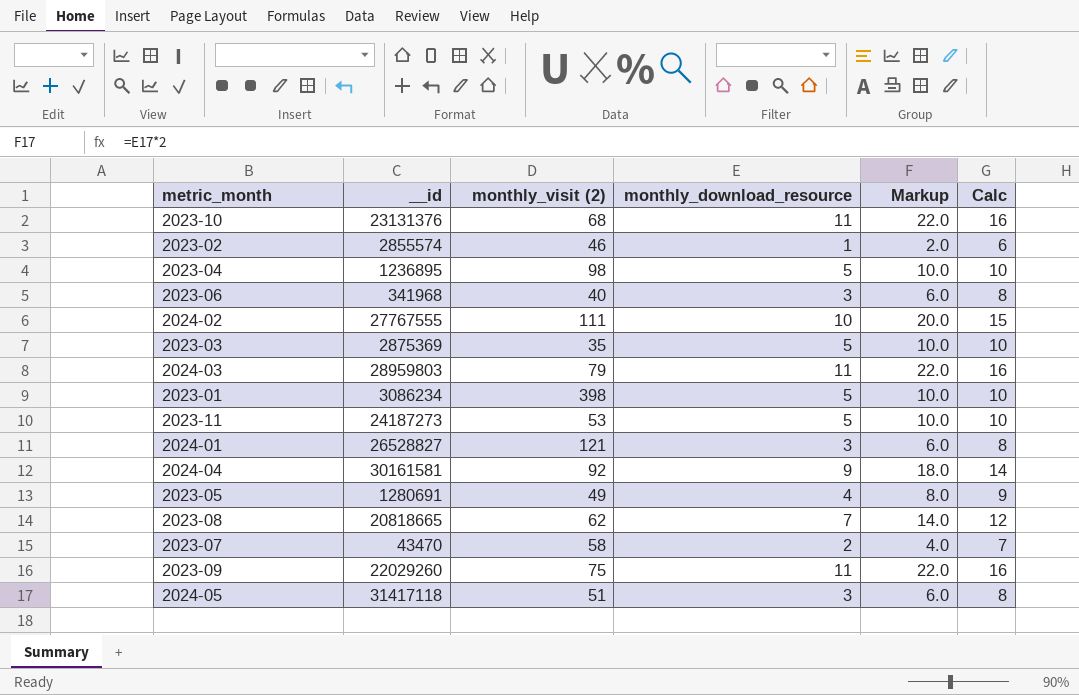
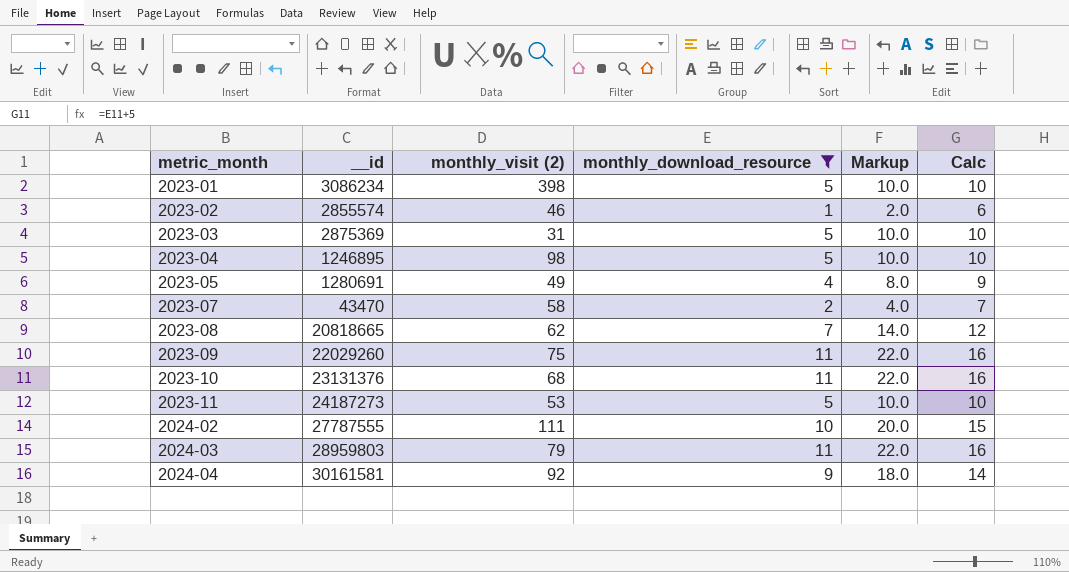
filter: none -> monthly_download_resource != 3
row order: none -> metric_month ascending
2023-03 | monthly_visit (2): 35 -> 31
2023-04 | __id: 1236895 -> 1246895
2024-02 | __id: 27767555 -> 27787555

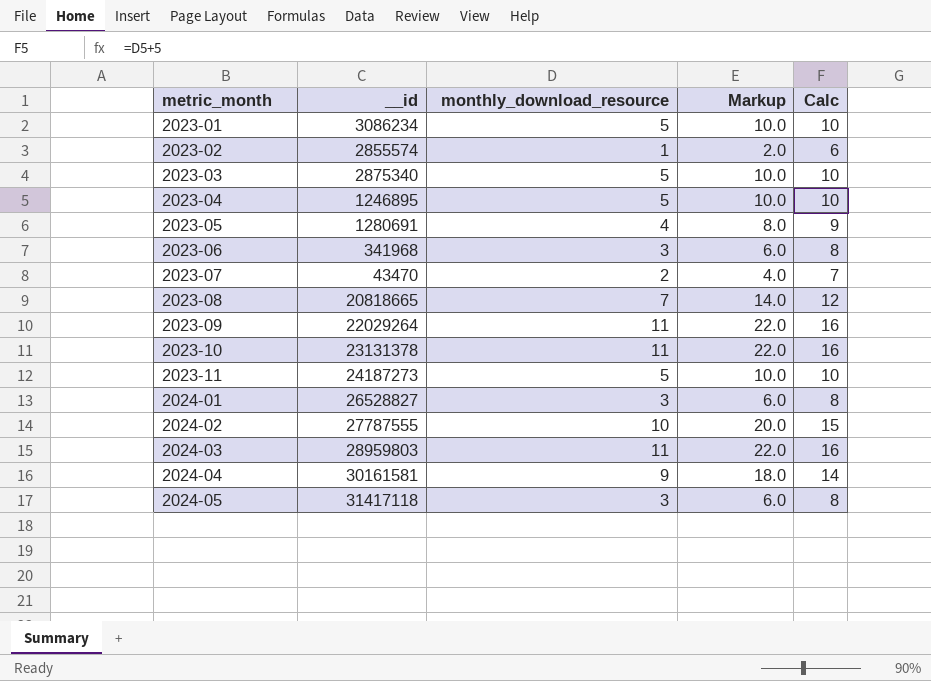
filter: monthly_download_resource != 3 -> none
column monthly_visit (2) | position: 3 -> none
2023-03 | __id: 2875369 -> 2875340
2023-09 | __id: 22029260 -> 22029264
2023-10 | __id: 23131376 -> 23131378

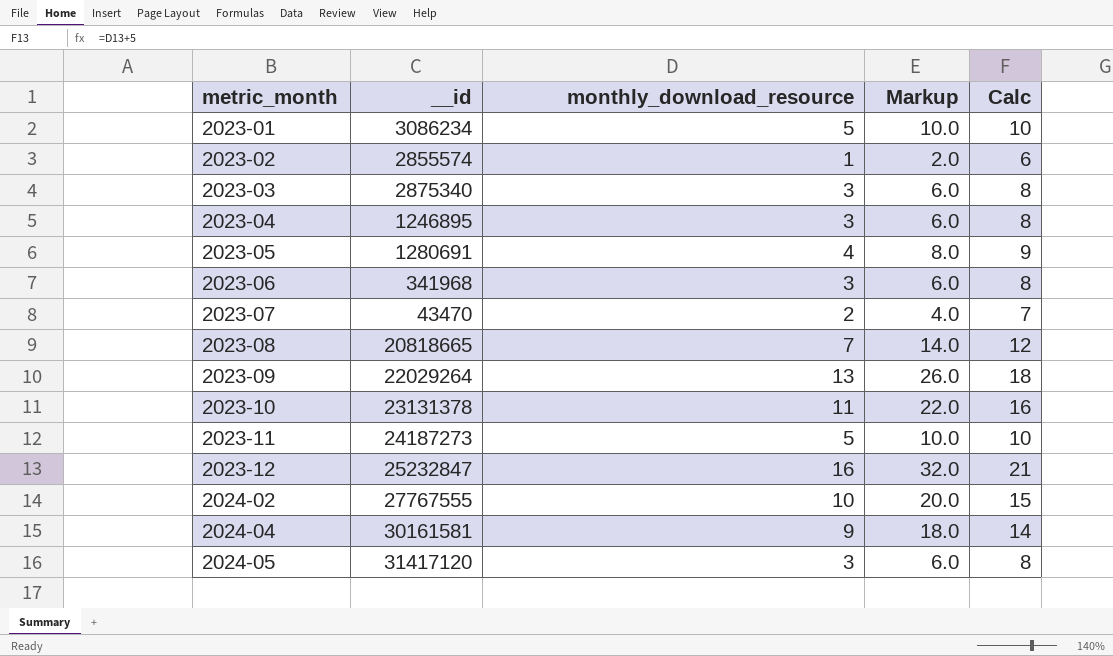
row 2024-01: 26528827 | 3 | 6.0 | 8 -> none
row 2024-03: 28959803 | 11 | 22.0 | 16 -> none
2023-03 | monthly_download_resource: 5 -> 3
2023-03 | Markup: 10.0 -> 6.0
2023-03 | Calc: 10 -> 8
2023-04 | monthly_download_resource: 5 -> 3
2023-04 | Markup: 10.0 -> 6.0
2023-04 | Calc: 10 -> 8
2023-09 | monthly_download_resource: 11 -> 13
2023-09 | Markup: 22.0 -> 26.0
2023-09 | Calc: 16 -> 18
row 2023-12: none -> 25232847 | 16 | 32.0 | 21
2024-02 | __id: 27787555 -> 27767555
2024-05 | __id: 31417118 -> 31417120

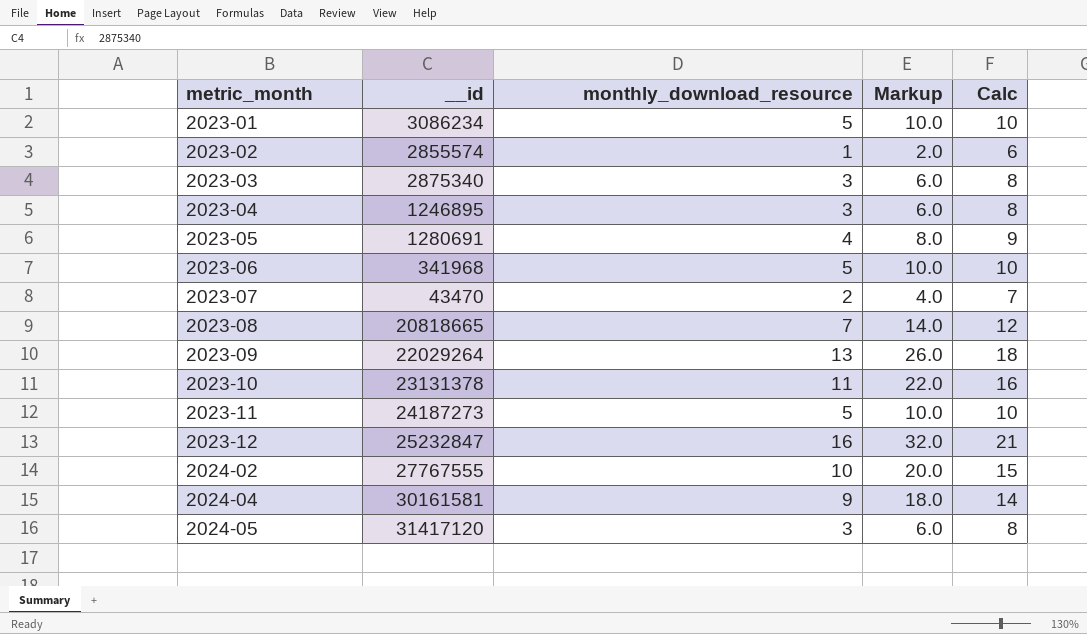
2023-06 | monthly_download_resource: 3 -> 5
2023-06 | Markup: 6.0 -> 10.0
2023-06 | Calc: 8 -> 10

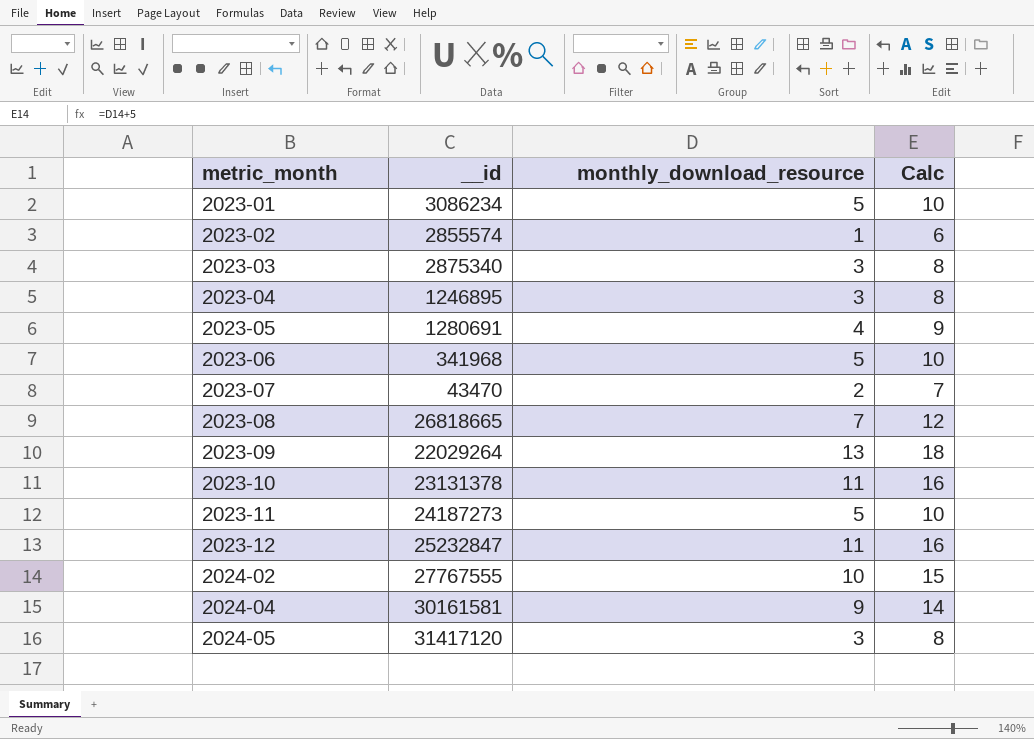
column Markup | formula: [monthly_download_resource] * 2 -> none
2023-08 | __id: 20818665 -> 26818665
2023-12 | monthly_download_resource: 16 -> 11
2023-12 | Calc: 21 -> 16

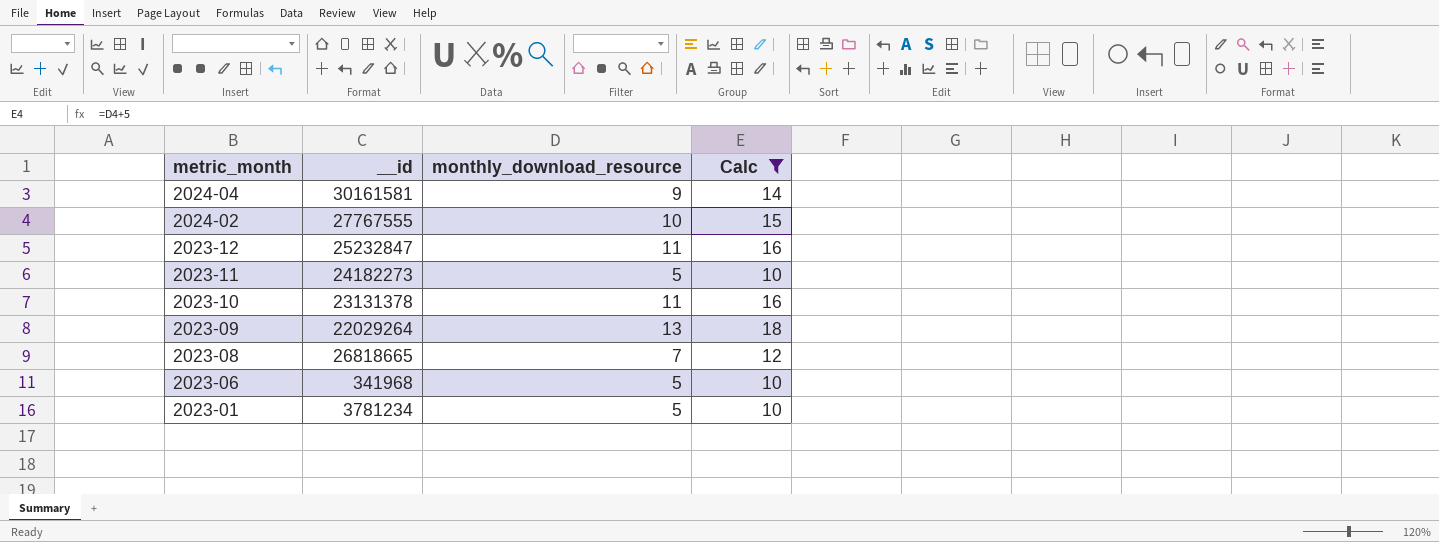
filter: none -> Calc >= 10
row order: metric_month ascending -> metric_month descending
2023-11 | __id: 24187273 -> 24182273
2023-01 | __id: 3086234 -> 3781234

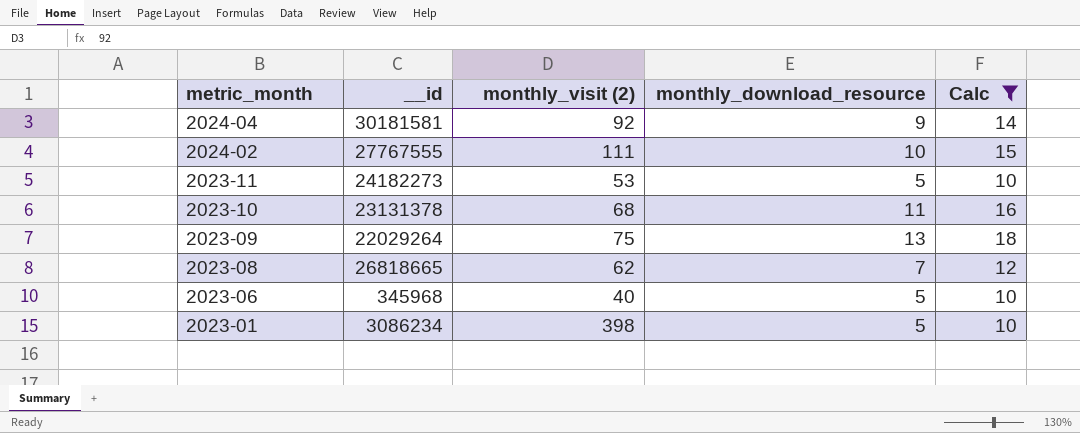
column monthly_visit (2) | position: none -> 3
row 2023-12: 25232847 | 11 | 16 -> none
2024-04 | __id: 30161581 -> 30181581
2023-06 | __id: 341968 -> 345968
2023-01 | __id: 3781234 -> 3086234

